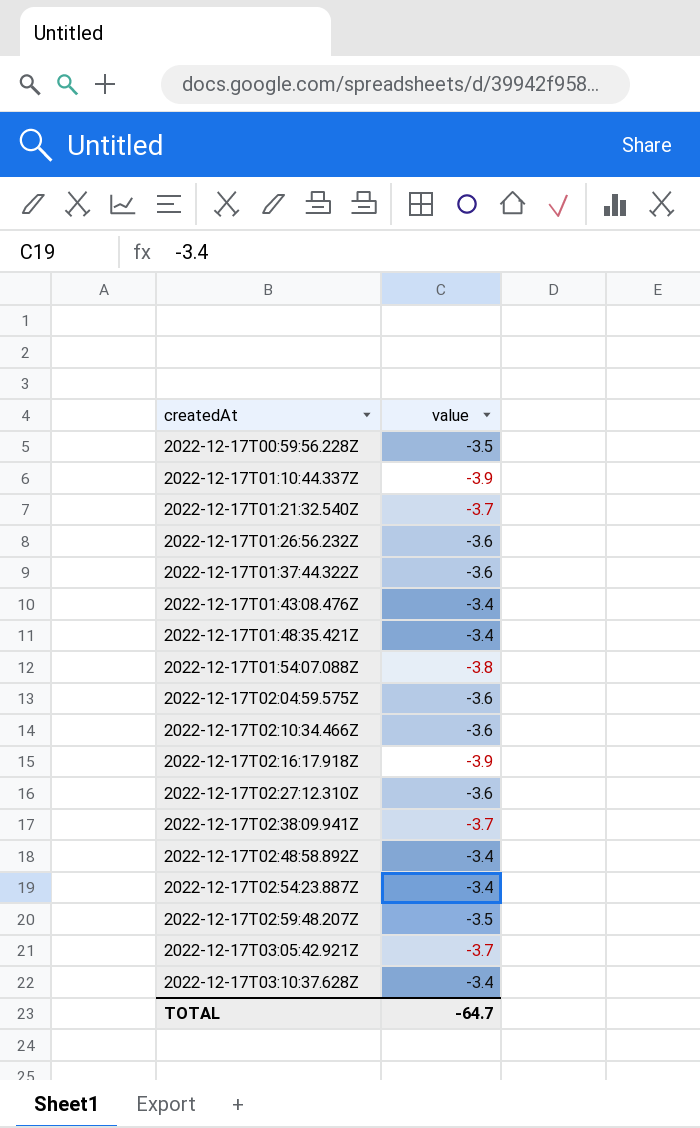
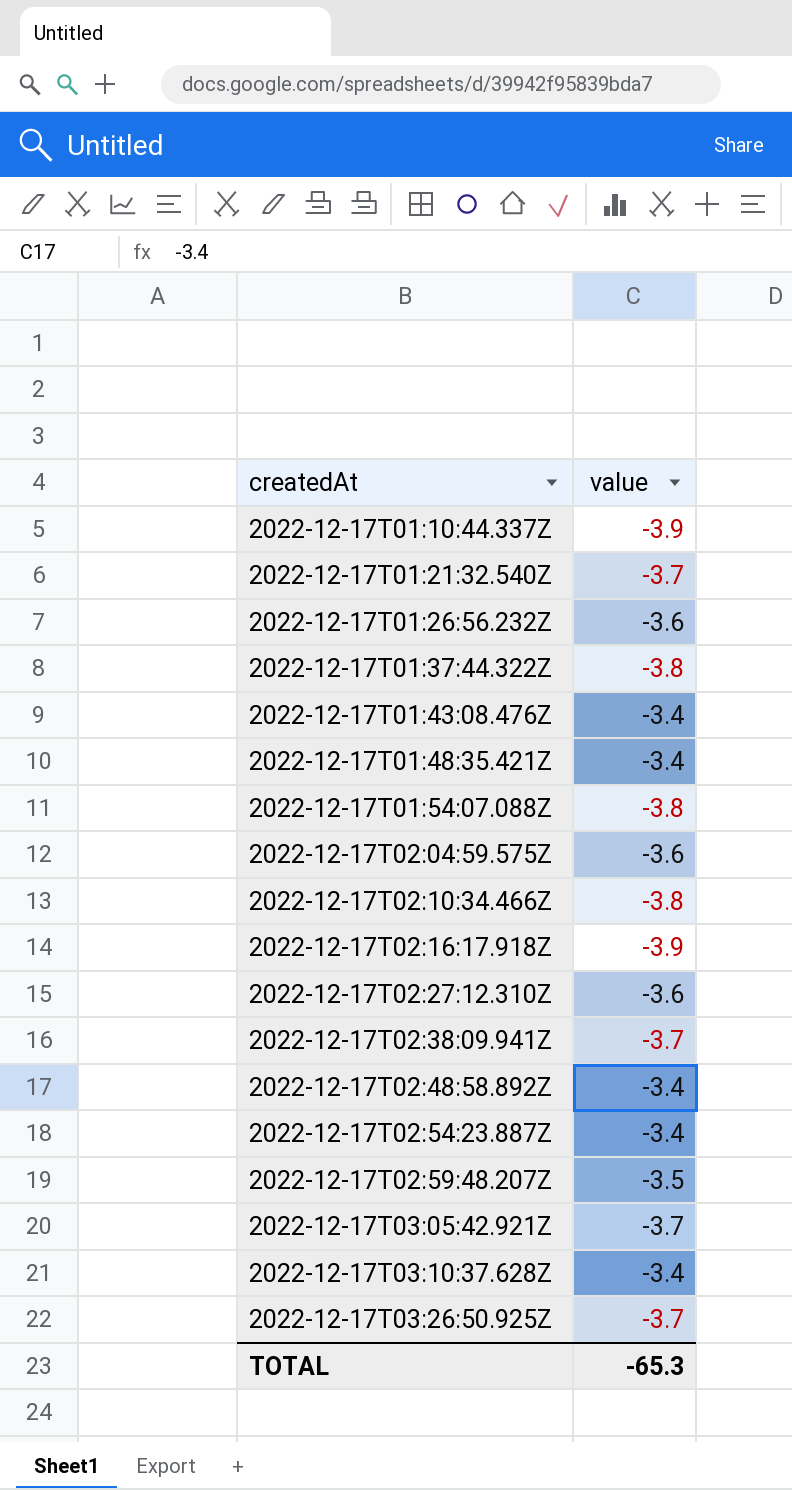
row 2022-12-17T00:59:56.228Z: -3.5 -> none
2022-12-17T01:37:44.322Z | value: -3.6 -> -3.8
2022-12-17T02:10:34.466Z | value: -3.6 -> -3.8
row 2022-12-17T03:26:50.925Z: none -> -3.7
TOTAL | value: -64.7 -> -65.3

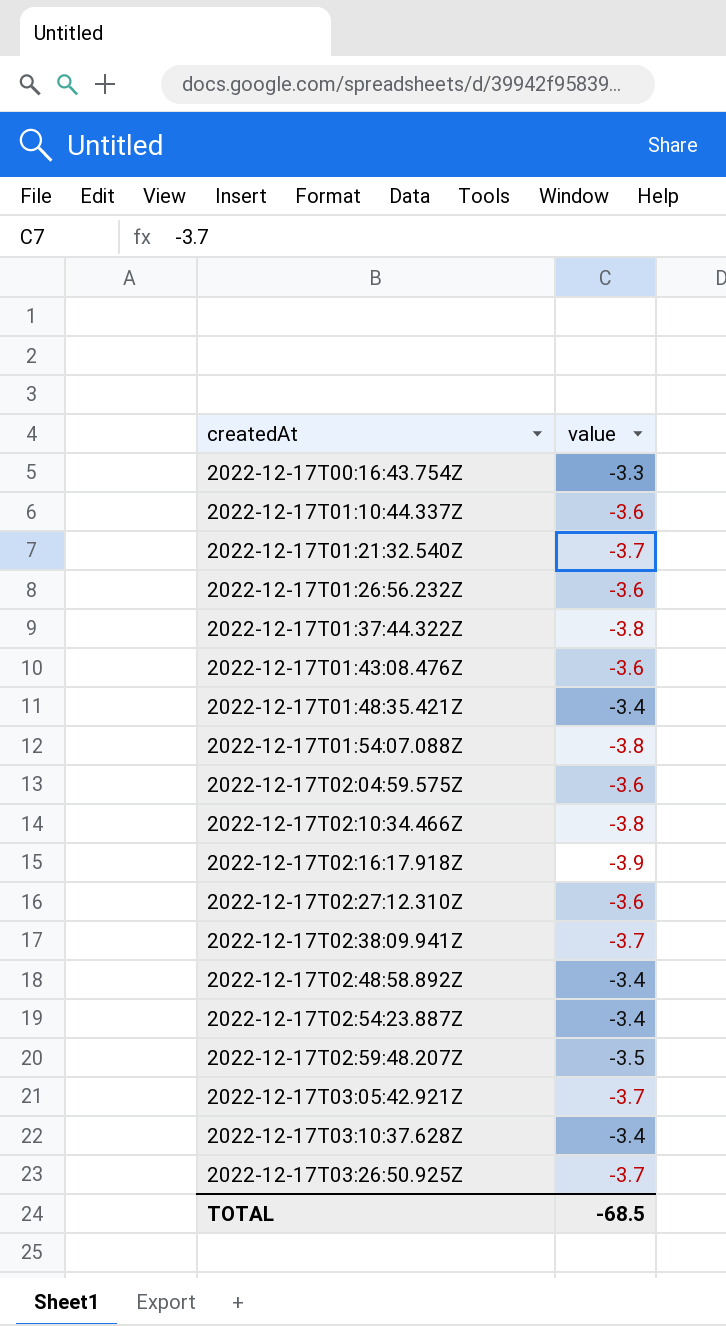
row 2022-12-17T00:16:43.754Z: none -> -3.3
2022-12-17T01:10:44.337Z | value: -3.9 -> -3.6
2022-12-17T01:43:08.476Z | value: -3.4 -> -3.6
TOTAL | value: -65.3 -> -68.5

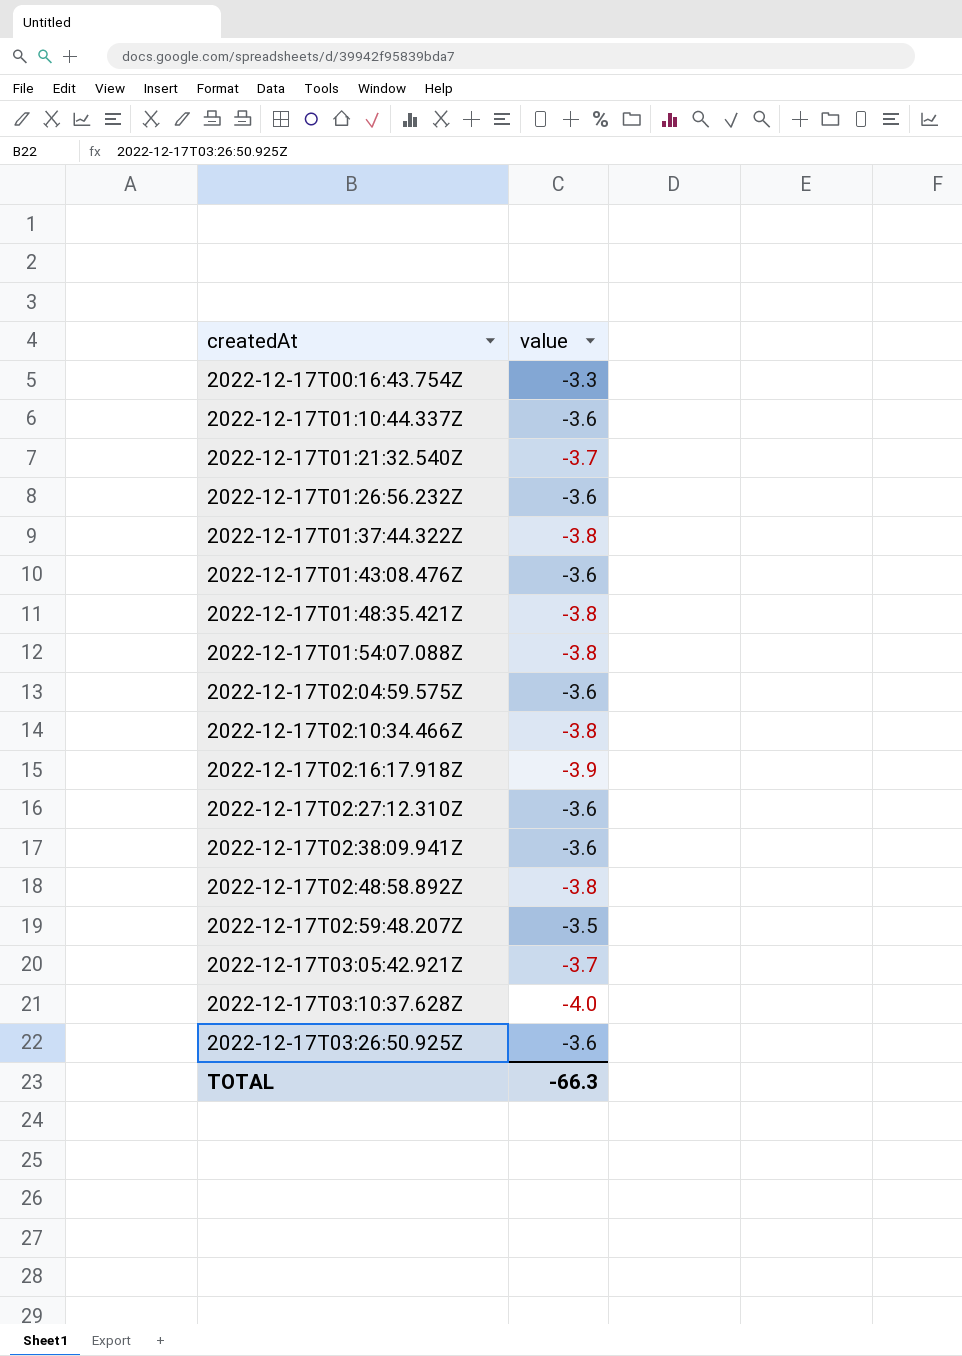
row 2022-12-17T02:54:23.887Z: -3.4 -> none
2022-12-17T01:48:35.421Z | value: -3.4 -> -3.8
2022-12-17T02:38:09.941Z | value: -3.7 -> -3.6
2022-12-17T02:48:58.892Z | value: -3.4 -> -3.8
2022-12-17T03:10:37.628Z | value: -3.4 -> -4.0
2022-12-17T03:26:50.925Z | value: -3.7 -> -3.6
TOTAL | value: -68.5 -> -66.3

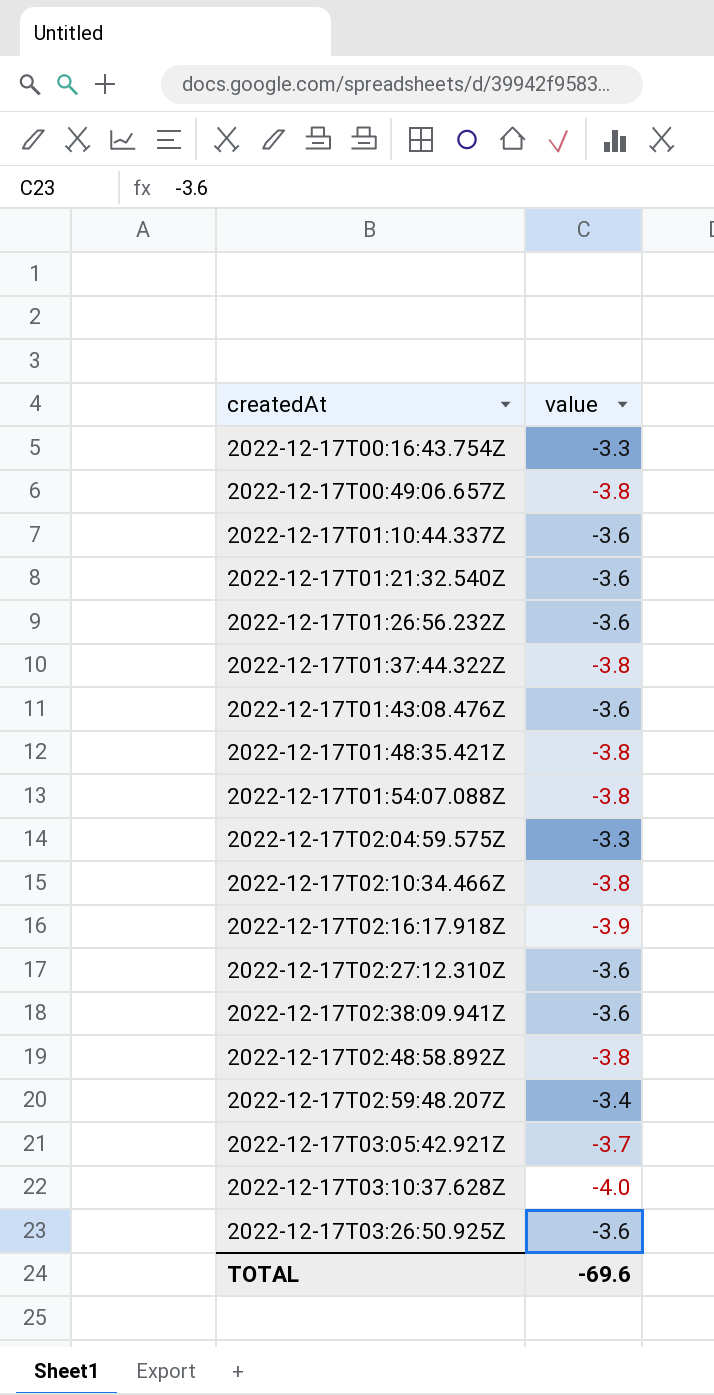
row 2022-12-17T00:49:06.657Z: none -> -3.8
2022-12-17T01:21:32.540Z | value: -3.7 -> -3.6
2022-12-17T02:04:59.575Z | value: -3.6 -> -3.3
2022-12-17T02:59:48.207Z | value: -3.5 -> -3.4
TOTAL | value: -66.3 -> -69.6

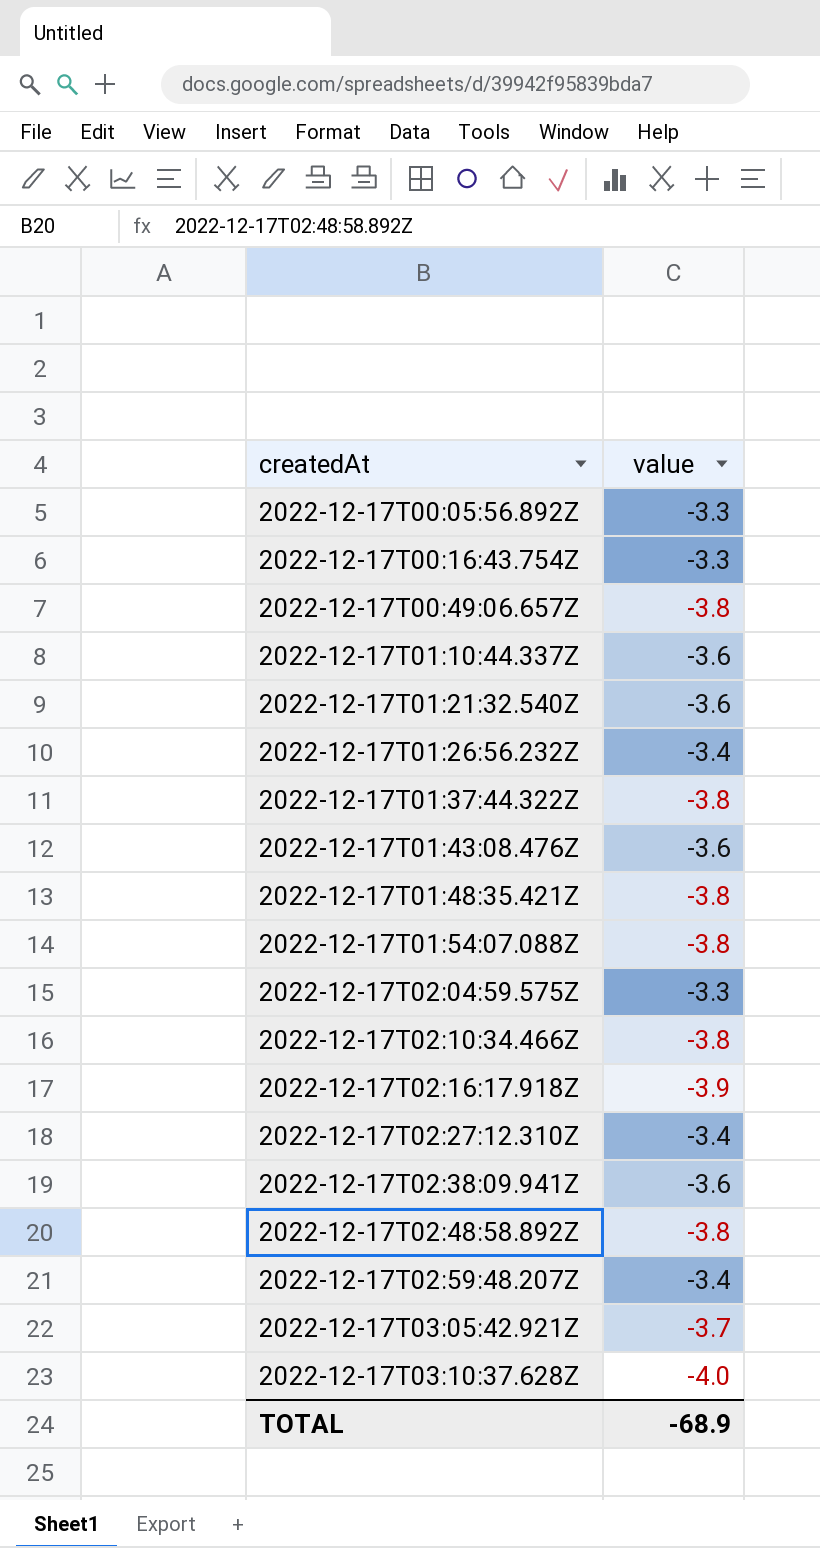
row 2022-12-17T03:26:50.925Z: -3.6 -> none
row 2022-12-17T00:05:56.892Z: none -> -3.3
2022-12-17T01:26:56.232Z | value: -3.6 -> -3.4
2022-12-17T02:27:12.310Z | value: -3.6 -> -3.4
TOTAL | value: -69.6 -> -68.9

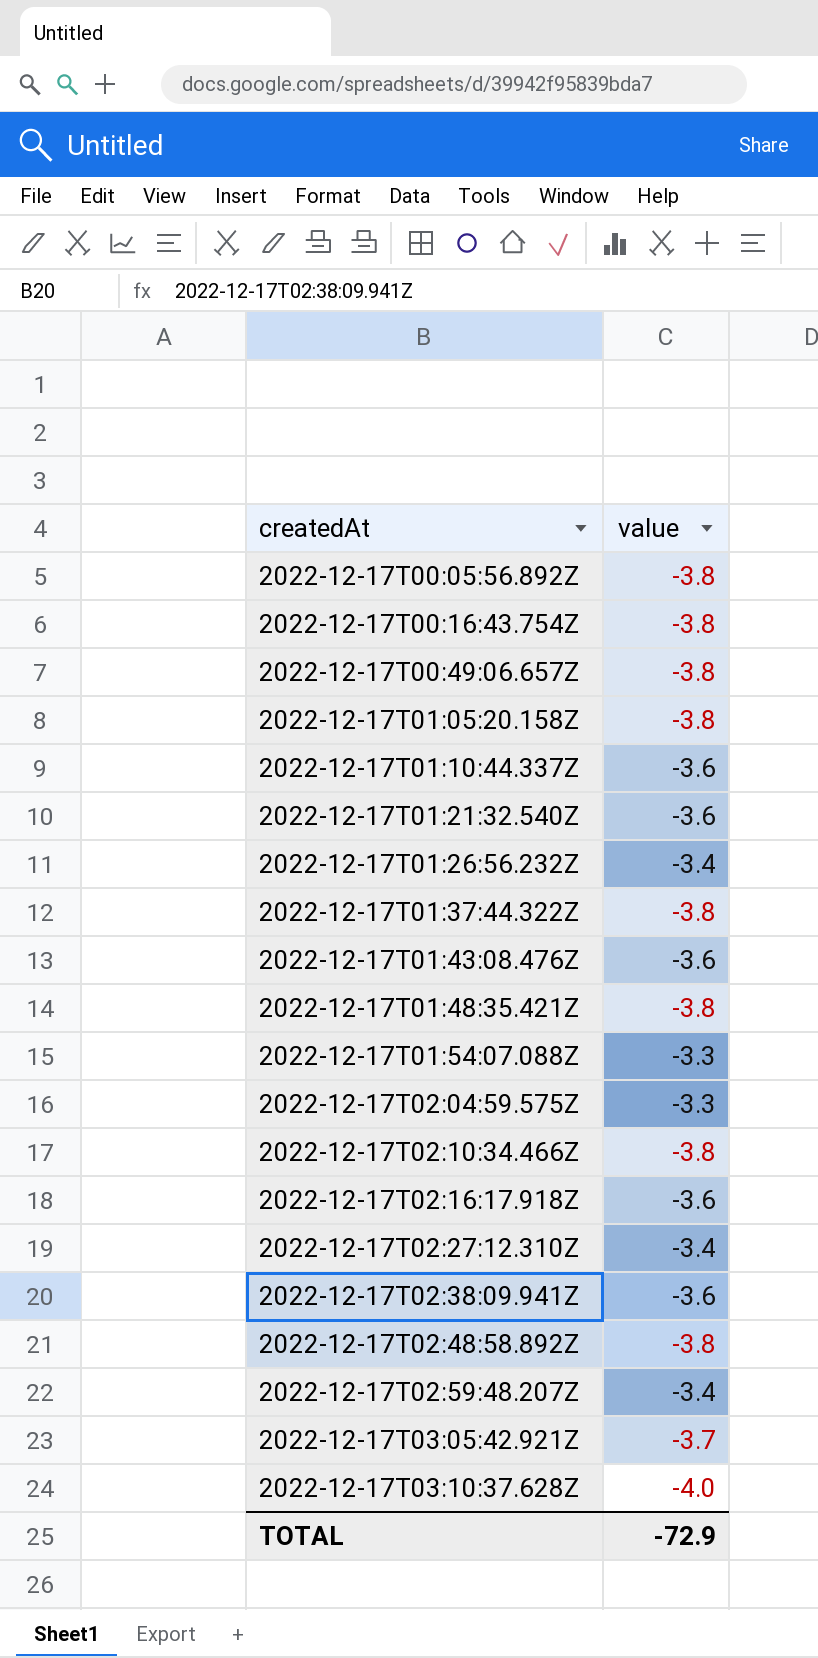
2022-12-17T00:05:56.892Z | value: -3.3 -> -3.8
2022-12-17T00:16:43.754Z | value: -3.3 -> -3.8
row 2022-12-17T01:05:20.158Z: none -> -3.8
2022-12-17T01:54:07.088Z | value: -3.8 -> -3.3
2022-12-17T02:16:17.918Z | value: -3.9 -> -3.6
TOTAL | value: -68.9 -> -72.9

